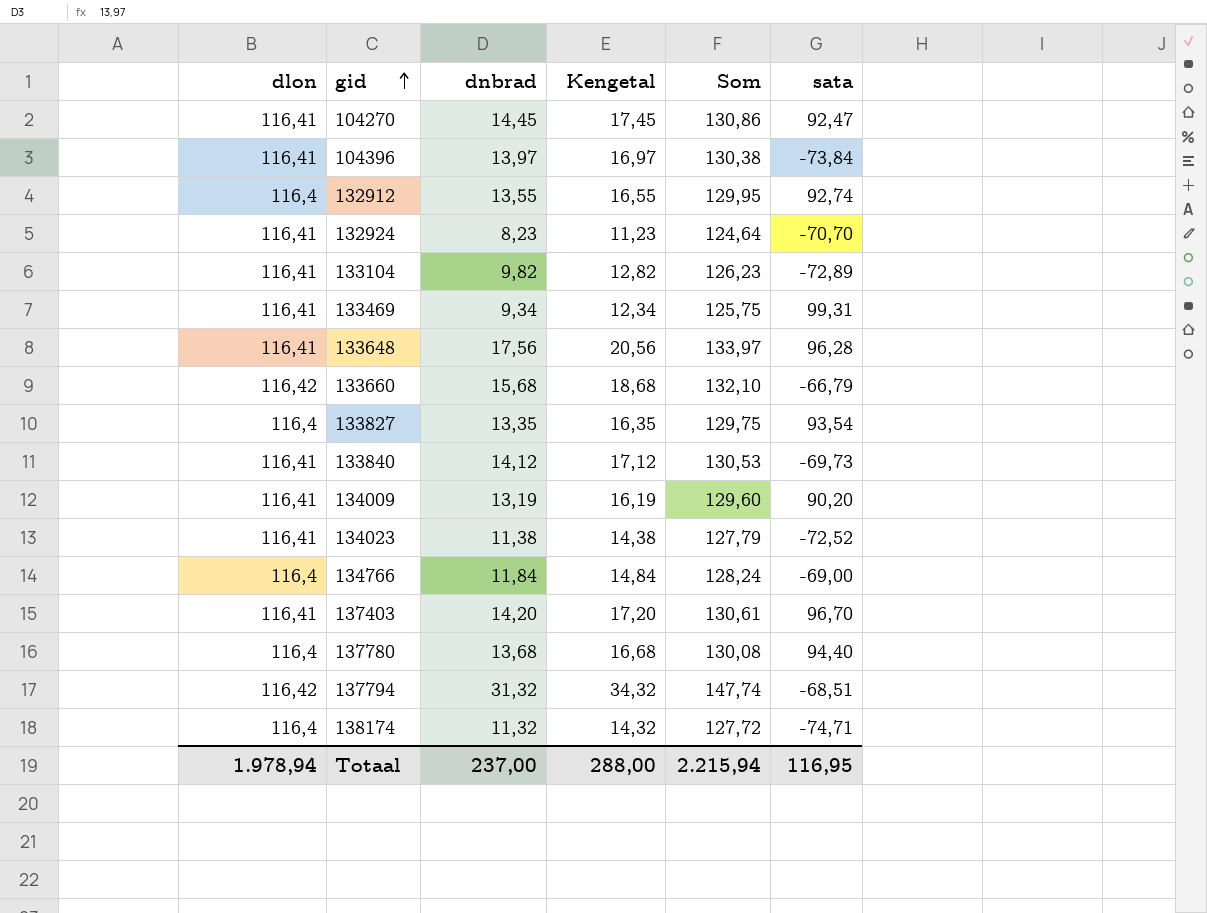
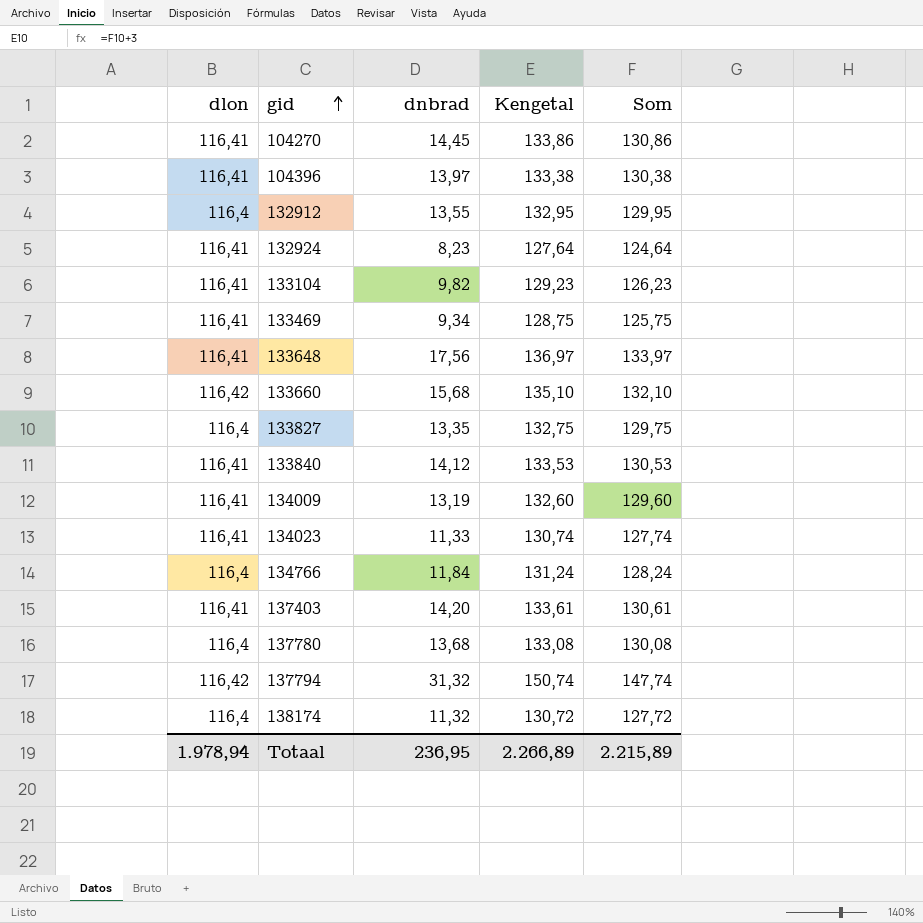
column sata | position: 6 -> none
column Kengetal | formula: [dnbrad] + 3 -> [Som] + 3
134023 | dnbrad: 11,38 -> 11,33
134023 | Som: 127,79 -> 127,74
Totaal | dnbrad: 237,00 -> 236,95
Totaal | Kengetal: 288,00 -> 2.266,89
Totaal | Som: 2.215,94 -> 2.215,89

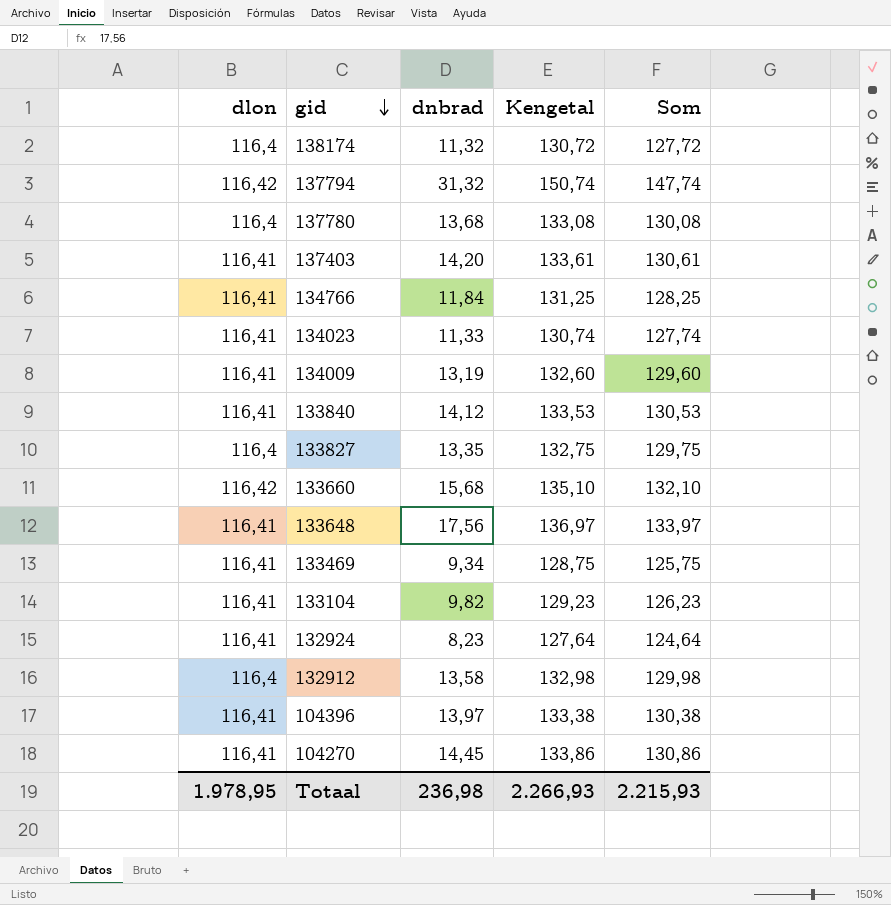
row order: gid ascending -> gid descending
134766 | dlon: 116,4 -> 116,41
134766 | Kengetal: 131,24 -> 131,25
134766 | Som: 128,24 -> 128,25
132912 | dnbrad: 13,55 -> 13,58
132912 | Kengetal: 132,95 -> 132,98
132912 | Som: 129,95 -> 129,98
Totaal | dlon: 1.978,94 -> 1.978,95
Totaal | dnbrad: 236,95 -> 236,98
Totaal | Kengetal: 2.266,89 -> 2.266,93
Totaal | Som: 2.215,89 -> 2.215,93

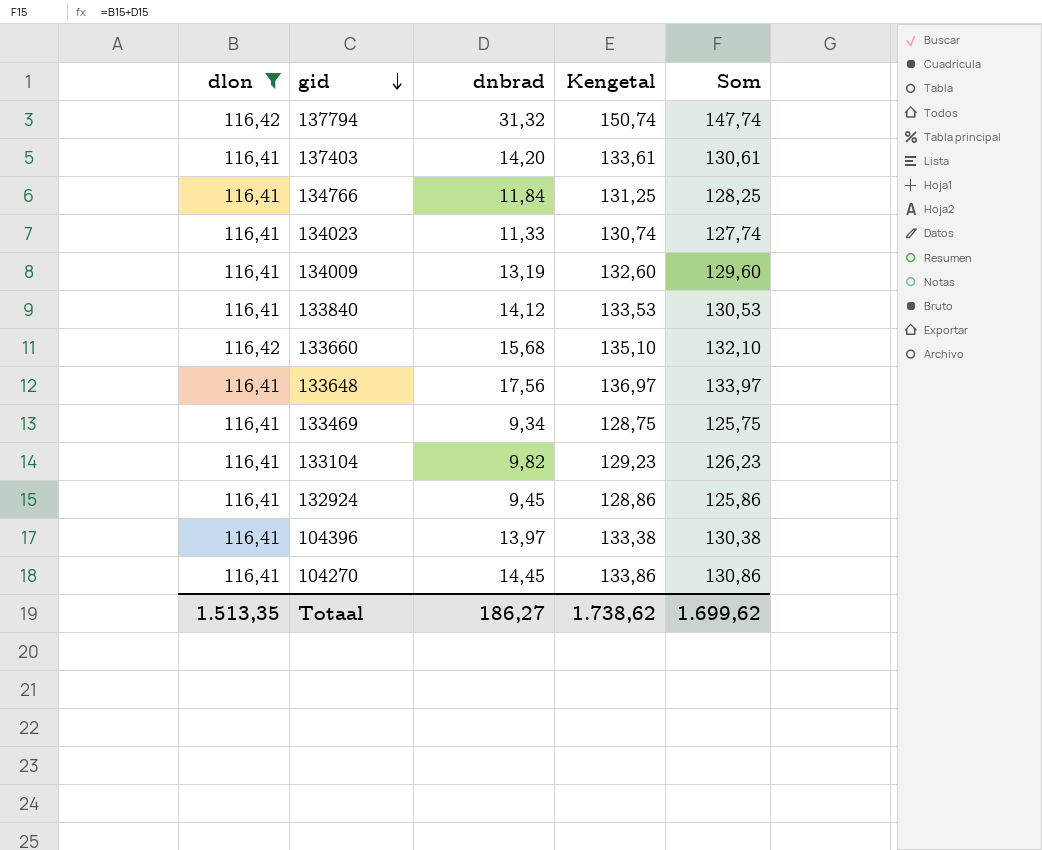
filter: none -> dlon != 116,4
132924 | dnbrad: 8,23 -> 9,45
132924 | Kengetal: 127,64 -> 128,86
132924 | Som: 124,64 -> 125,86
Totaal | dlon: 1.978,95 -> 1.513,35
Totaal | dnbrad: 236,98 -> 186,27
Totaal | Kengetal: 2.266,93 -> 1.738,62
Totaal | Som: 2.215,93 -> 1.699,62

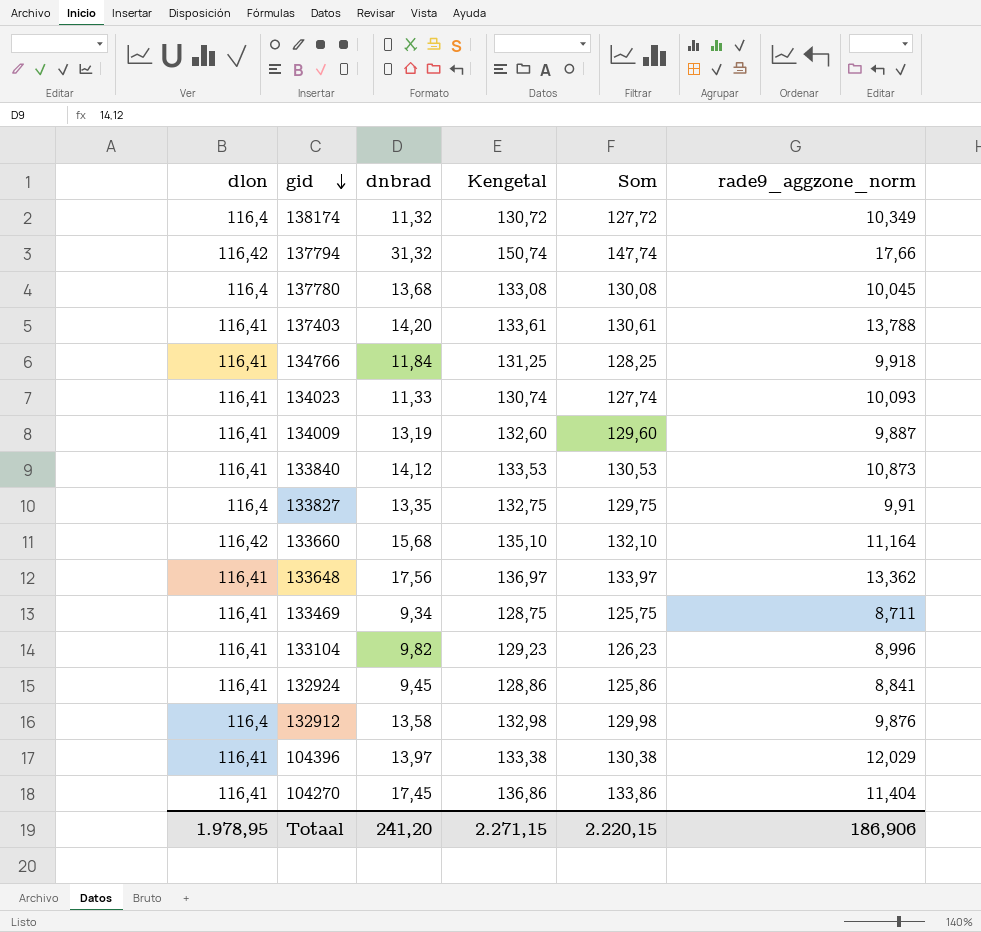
filter: dlon != 116,4 -> none
column rade9_aggzone_norm | position: none -> 6
104270 | dnbrad: 14,45 -> 17,45
104270 | Kengetal: 133,86 -> 136,86
104270 | Som: 130,86 -> 133,86
Totaal | dlon: 1.513,35 -> 1.978,95
Totaal | dnbrad: 186,27 -> 241,20
Totaal | Kengetal: 1.738,62 -> 2.271,15
Totaal | Som: 1.699,62 -> 2.220,15

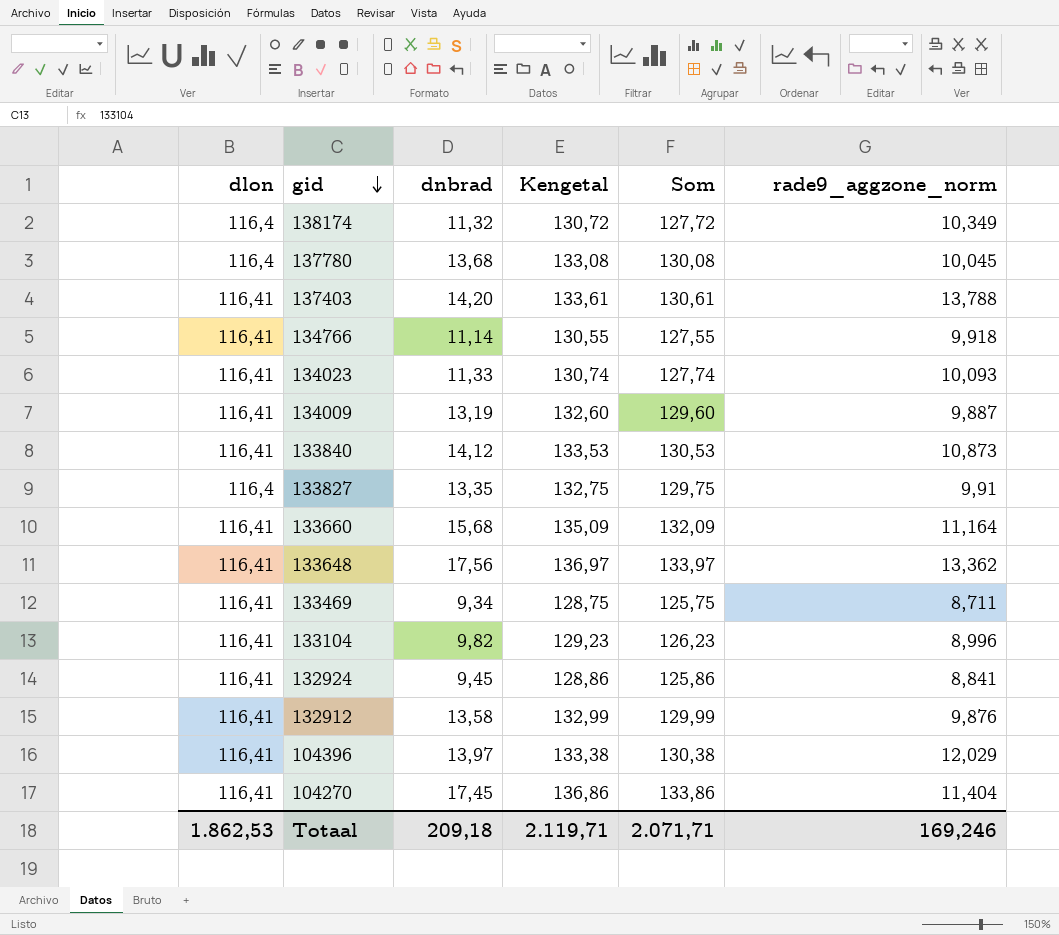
row 137794: 116,42 | 31,32 | 150,74 | 147,74 | 17,66 -> none
134766 | dnbrad: 11,84 -> 11,14
134766 | Kengetal: 131,25 -> 130,55
134766 | Som: 128,25 -> 127,55
133660 | dlon: 116,42 -> 116,41
133660 | Kengetal: 135,10 -> 135,09
133660 | Som: 132,10 -> 132,09
132912 | dlon: 116,4 -> 116,41
132912 | Kengetal: 132,98 -> 132,99
132912 | Som: 129,98 -> 129,99
Totaal | dlon: 1.978,95 -> 1.862,53
Totaal | dnbrad: 241,20 -> 209,18
Totaal | Kengetal: 2.271,15 -> 2.119,71
Totaal | Som: 2.220,15 -> 2.071,71
Totaal | rade9_aggzone_norm: 186,906 -> 169,246

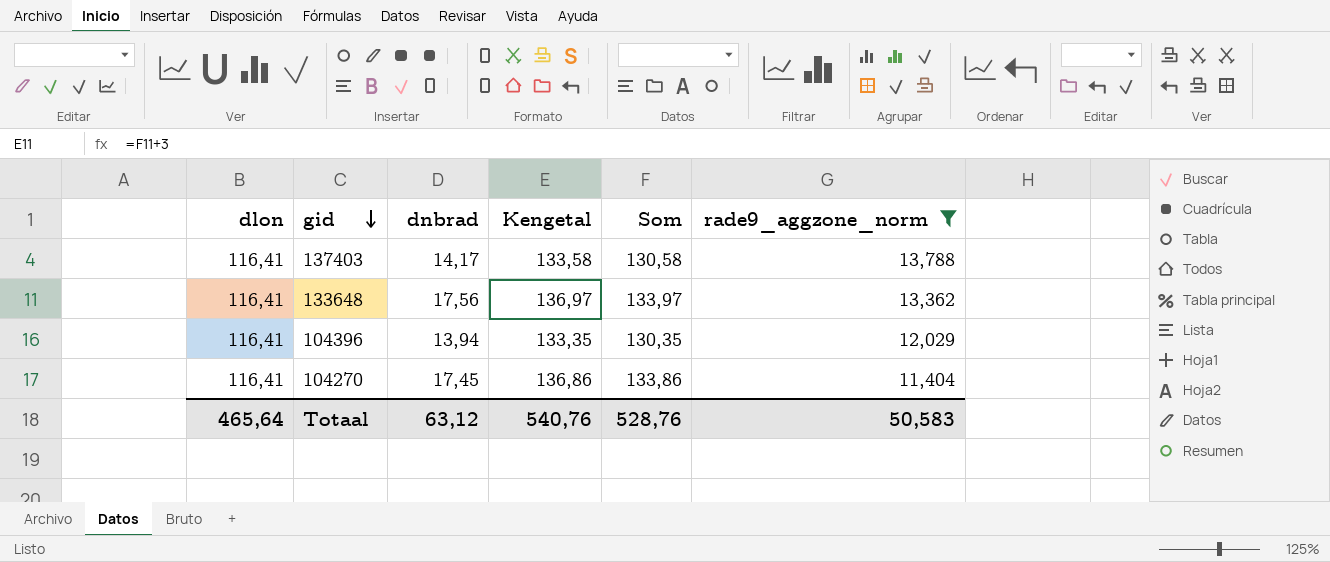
filter: none -> rade9_aggzone_norm >= 11,404
137403 | dnbrad: 14,20 -> 14,17
137403 | Kengetal: 133,61 -> 133,58
137403 | Som: 130,61 -> 130,58
104396 | dnbrad: 13,97 -> 13,94
104396 | Kengetal: 133,38 -> 133,35
104396 | Som: 130,38 -> 130,35
Totaal | dlon: 1.862,53 -> 465,64
Totaal | dnbrad: 209,18 -> 63,12
Totaal | Kengetal: 2.119,71 -> 540,76
Totaal | Som: 2.071,71 -> 528,76
Totaal | rade9_aggzone_norm: 169,246 -> 50,583

